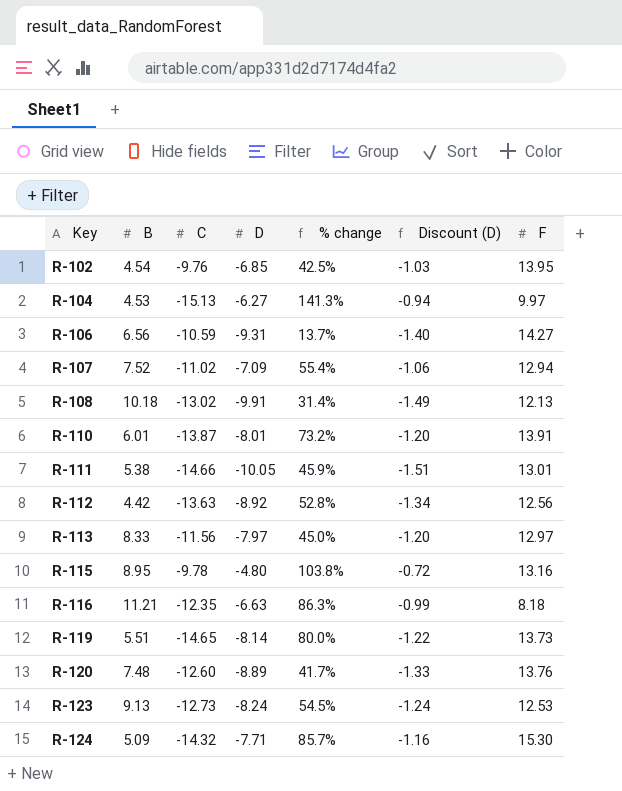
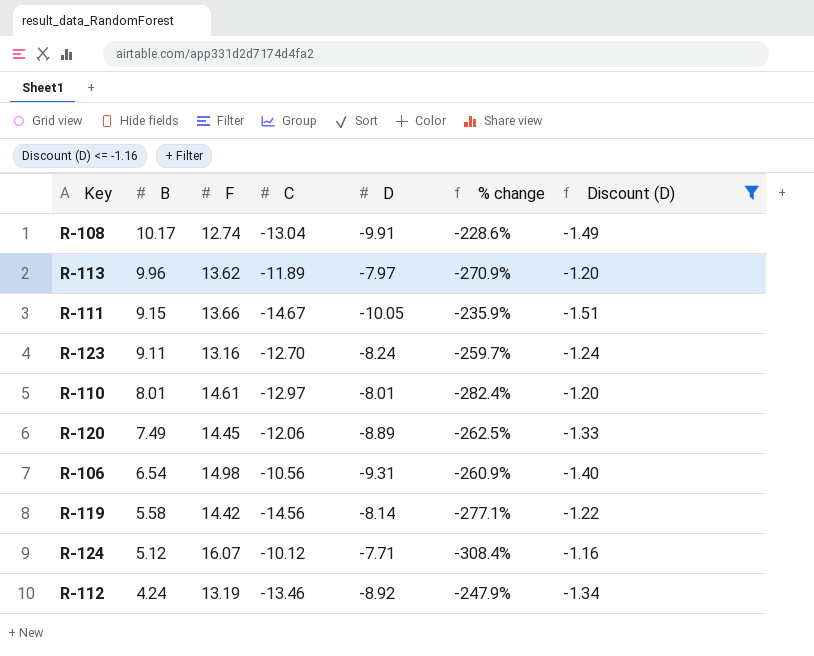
filter: none -> Discount (D) <= -1.16
row order: Key ascending -> B descending
column F | position: 7 -> 3
column % change | formula: ([C] - [D]) / [D] -> ([F] - [D]) / [D]
R-108 | B: 10.18 -> 10.17
R-108 | F: 12.13 -> 12.74
R-108 | C: -13.02 -> -13.04
R-113 | B: 8.33 -> 9.96
R-113 | F: 12.97 -> 13.62
R-113 | C: -11.56 -> -11.89
R-111 | B: 5.38 -> 9.15
R-111 | F: 13.01 -> 13.66
R-111 | C: -14.66 -> -14.67
R-123 | B: 9.13 -> 9.11
R-123 | F: 12.53 -> 13.16
R-123 | C: -12.73 -> -12.70
R-110 | B: 6.01 -> 8.01
R-110 | F: 13.91 -> 14.61
R-110 | C: -13.87 -> -12.97
R-120 | B: 7.48 -> 7.49
R-120 | F: 13.76 -> 14.45
R-120 | C: -12.60 -> -12.06
R-106 | B: 6.56 -> 6.54
R-106 | F: 14.27 -> 14.98
R-106 | C: -10.59 -> -10.56
R-119 | B: 5.51 -> 5.58
R-119 | F: 13.73 -> 14.42
R-119 | C: -14.65 -> -14.56
R-124 | B: 5.09 -> 5.12
R-124 | F: 15.30 -> 16.07
R-124 | C: -14.32 -> -10.12
R-112 | B: 4.42 -> 4.24
R-112 | F: 12.56 -> 13.19
R-112 | C: -13.63 -> -13.46

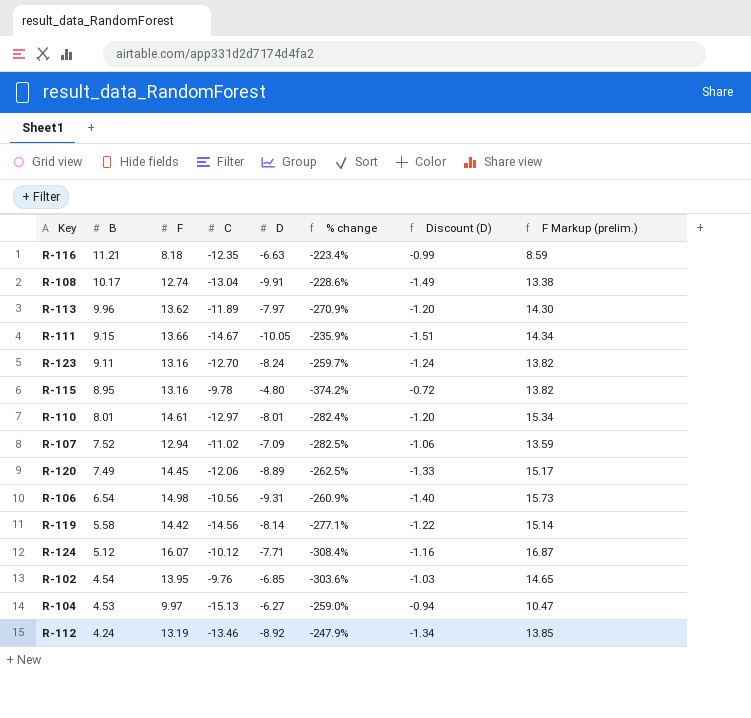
filter: Discount (D) <= -1.16 -> none
column F Markup (prelim.) | formula: none -> [F] * 1.05

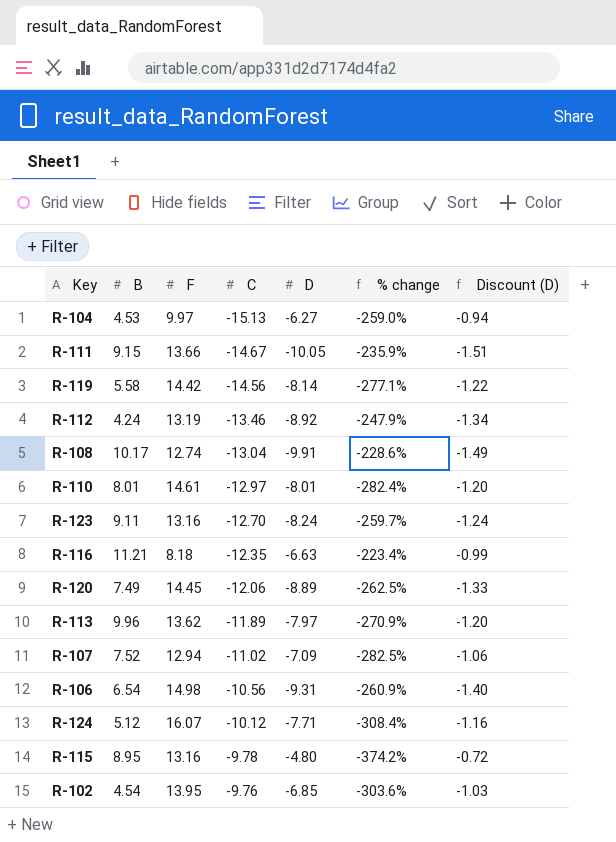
row order: B descending -> C ascending
column F Markup (prelim.) | formula: [F] * 1.05 -> none

